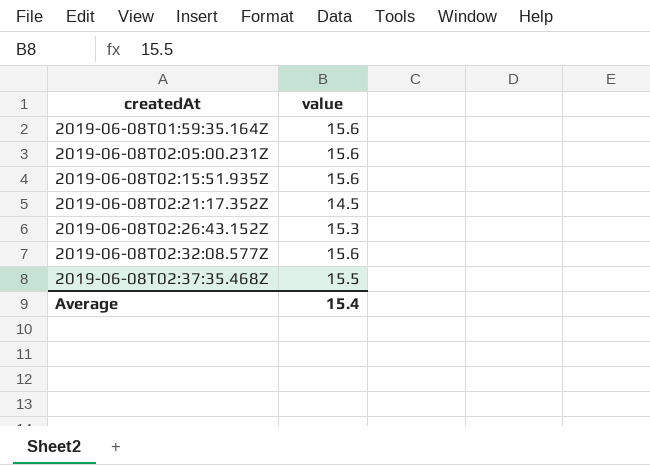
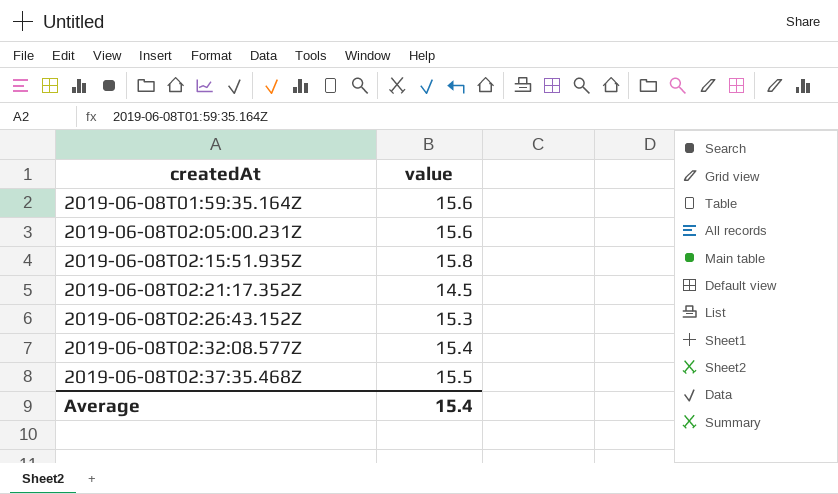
2019-06-08T02:15:51.935Z | value: 15.6 -> 15.8
2019-06-08T02:32:08.577Z | value: 15.6 -> 15.4

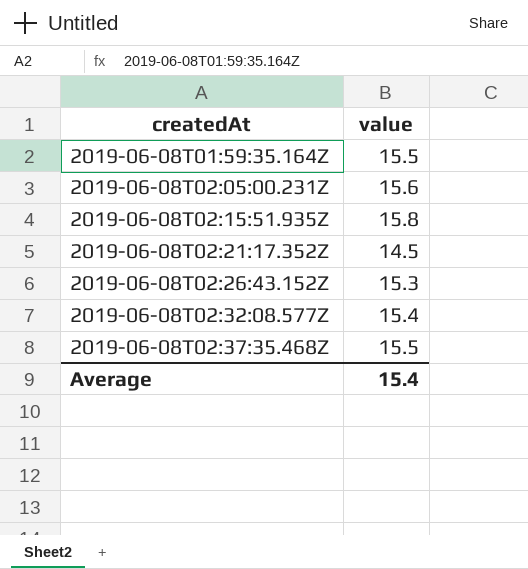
2019-06-08T01:59:35.164Z | value: 15.6 -> 15.5

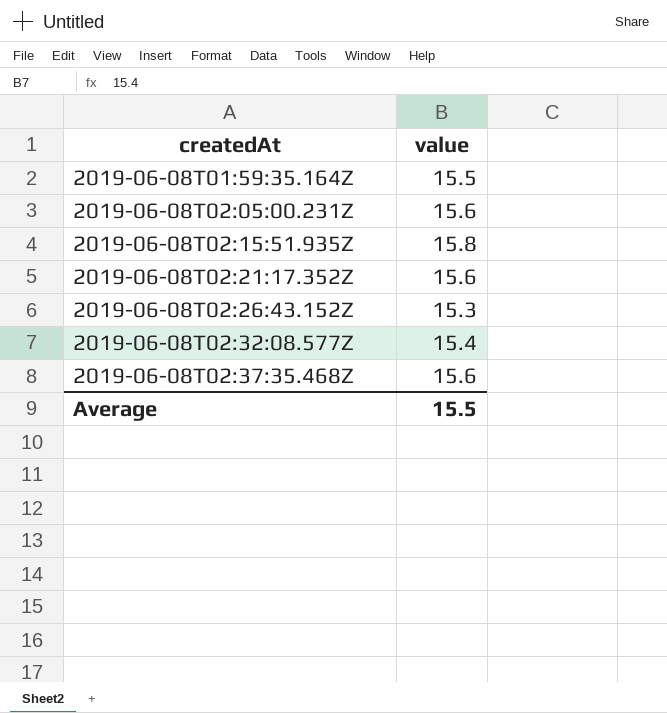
2019-06-08T02:21:17.352Z | value: 14.5 -> 15.6
2019-06-08T02:37:35.468Z | value: 15.5 -> 15.6
Average | value: 15.4 -> 15.5

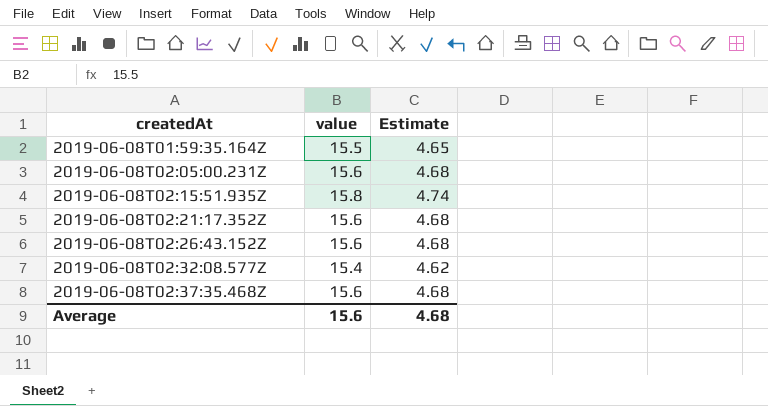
column Estimate | formula: none -> [value] * 0.3
2019-06-08T02:26:43.152Z | value: 15.3 -> 15.6
Average | value: 15.5 -> 15.6

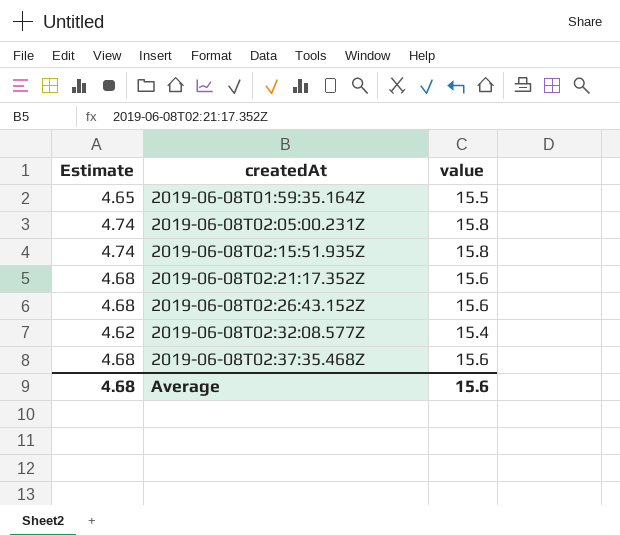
column Estimate | position: 3 -> 1
2019-06-08T02:05:00.231Z | Estimate: 4.68 -> 4.74
2019-06-08T02:05:00.231Z | value: 15.6 -> 15.8

